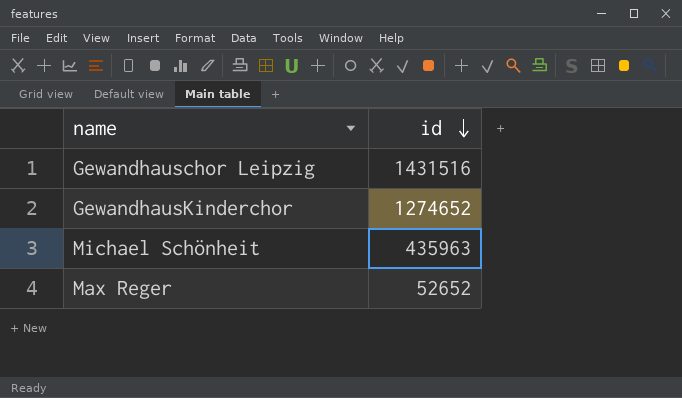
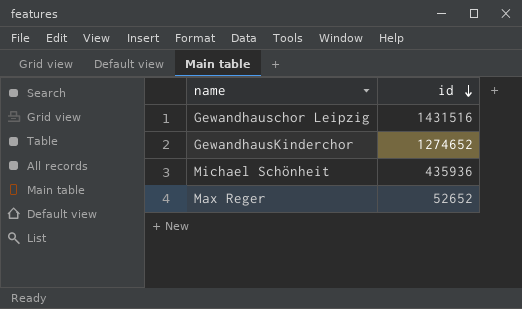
Michael Schönheit | id: 435963 -> 435936

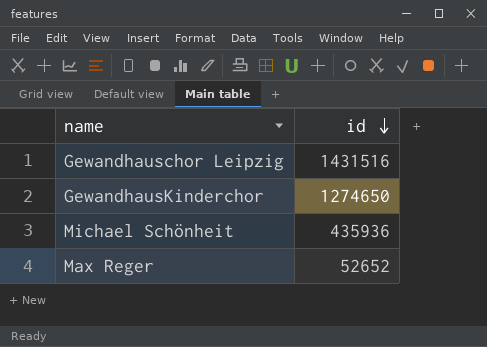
GewandhausKinderchor | id: 1274652 -> 1274650

